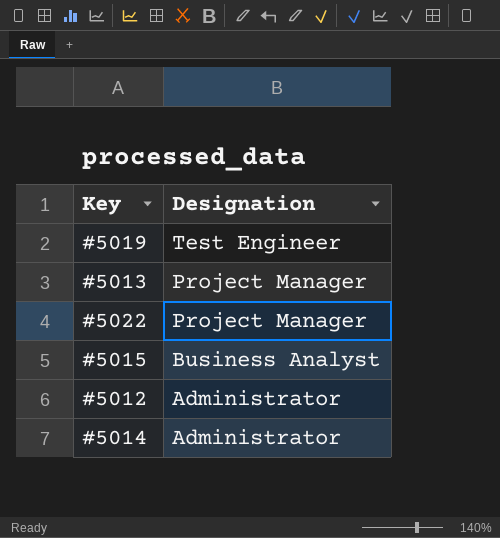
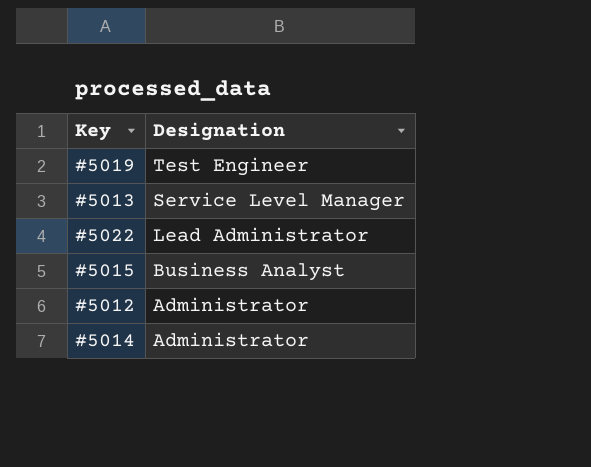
#5013 | Designation: Project Manager -> Service Level Manager
#5022 | Designation: Project Manager -> Lead Administrator

